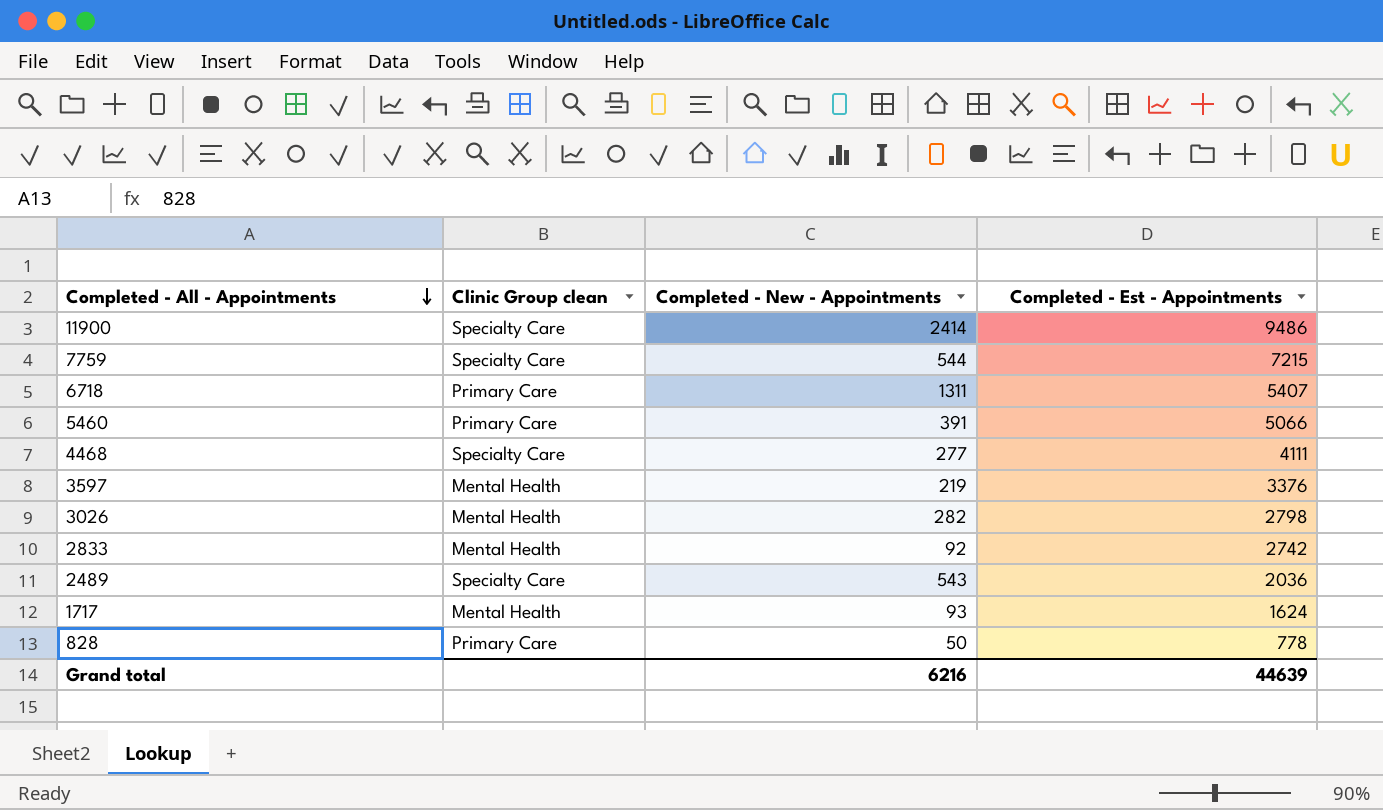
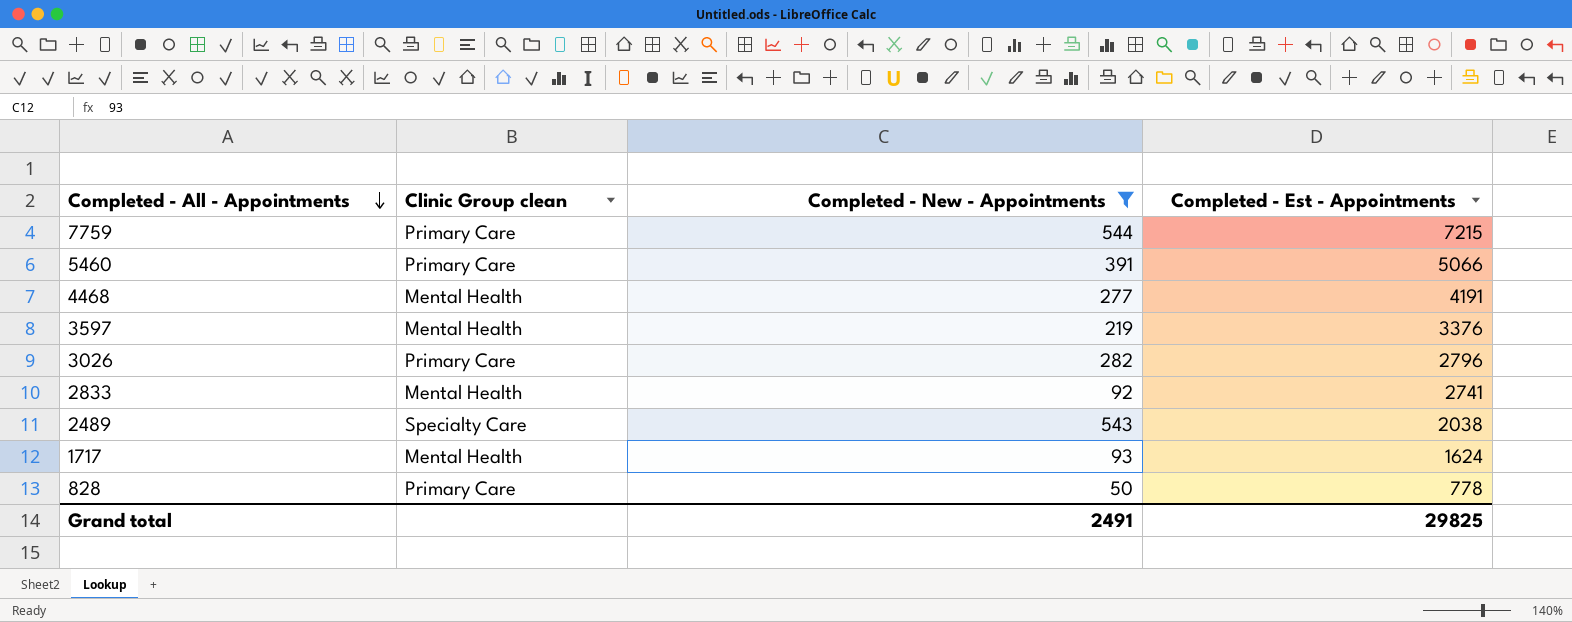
filter: none -> Completed - New - Appointments <= 544
7759 | Clinic Group clean: Specialty Care -> Primary Care
4468 | Clinic Group clean: Specialty Care -> Mental Health
4468 | Completed - Est - Appointments: 4111 -> 4191
3026 | Clinic Group clean: Mental Health -> Primary Care
3026 | Completed - Est - Appointments: 2798 -> 2796
2833 | Completed - Est - Appointments: 2742 -> 2741
2489 | Completed - Est - Appointments: 2036 -> 2038
Grand total | Completed - New - Appointments: 6216 -> 2491
Grand total | Completed - Est - Appointments: 44639 -> 29825

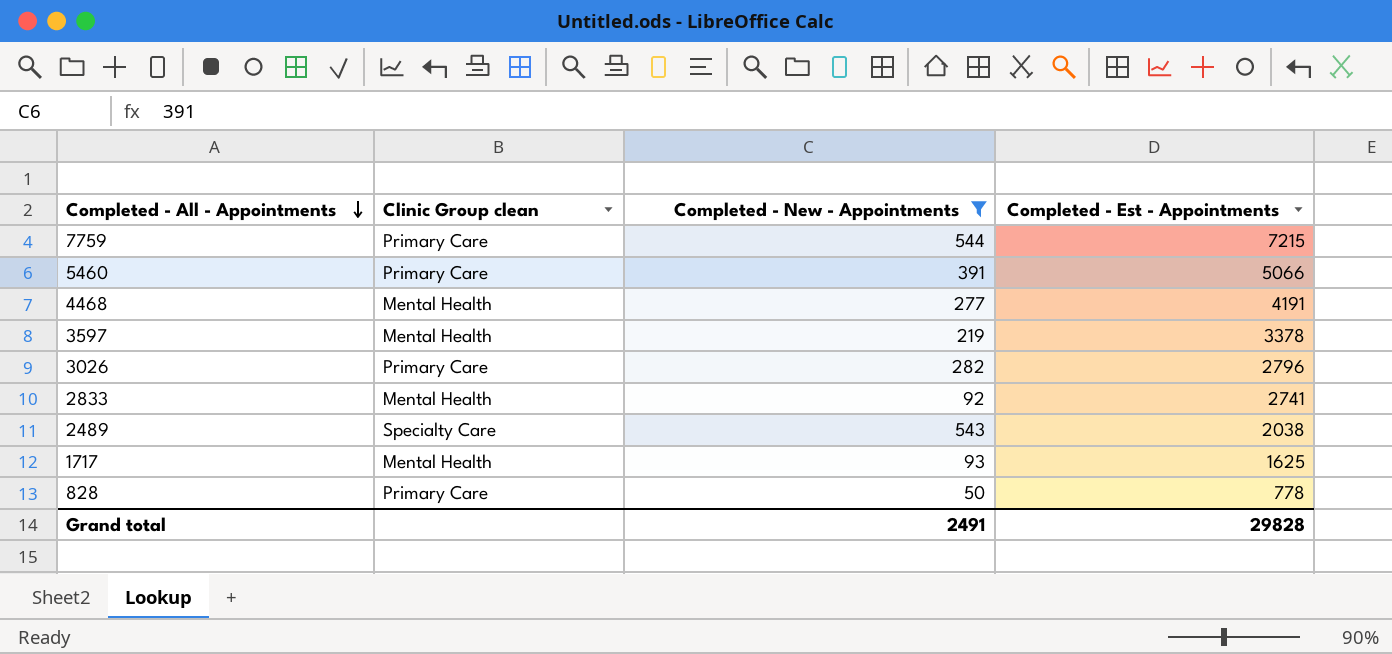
3597 | Completed - Est - Appointments: 3376 -> 3378
1717 | Completed - Est - Appointments: 1624 -> 1625
Grand total | Completed - Est - Appointments: 29825 -> 29828

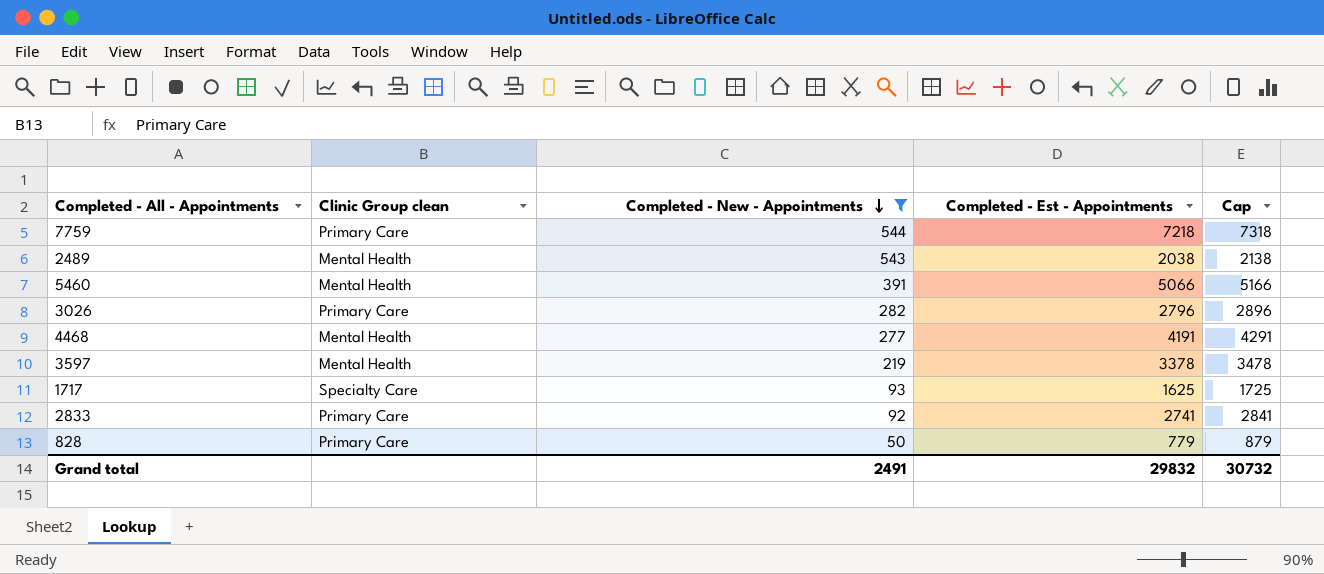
row order: Completed - All - Appointments descending -> Completed - New - Appointments descending
column Cap | formula: none -> [Completed - Est - Appointments] + 100
7759 | Completed - Est - Appointments: 7215 -> 7218
2489 | Clinic Group clean: Specialty Care -> Mental Health
5460 | Clinic Group clean: Primary Care -> Mental Health
1717 | Clinic Group clean: Mental Health -> Specialty Care
2833 | Clinic Group clean: Mental Health -> Primary Care
828 | Completed - Est - Appointments: 778 -> 779
Grand total | Completed - Est - Appointments: 29828 -> 29832

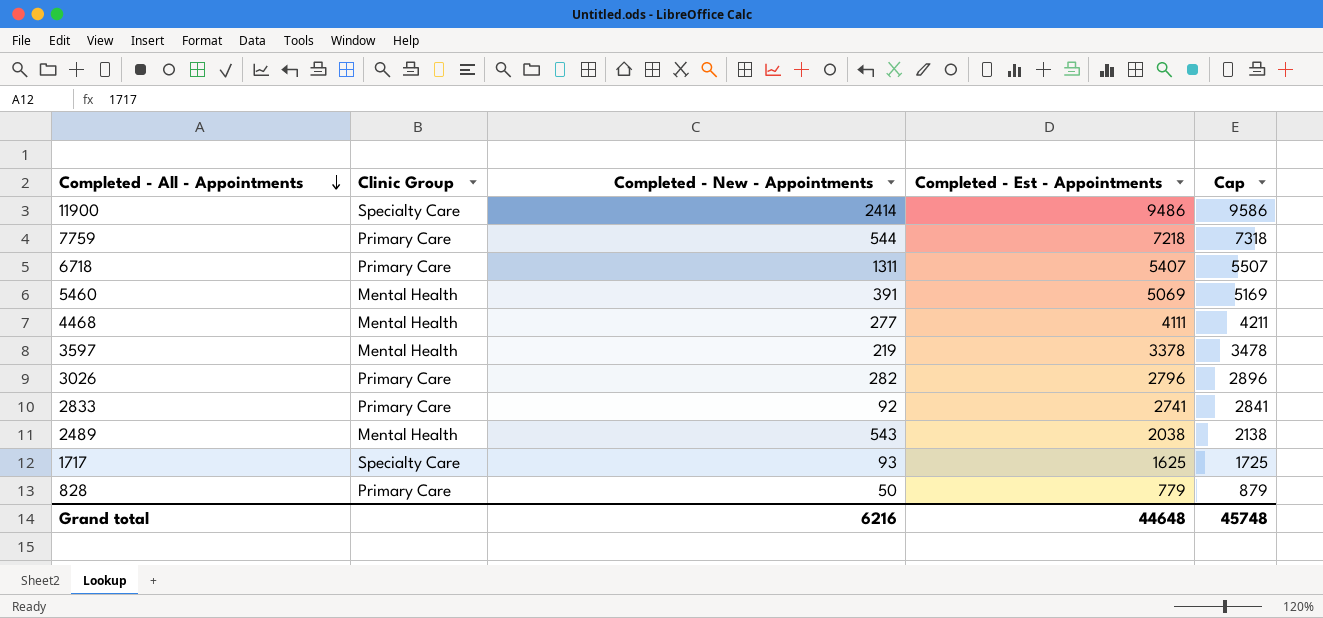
filter: Completed - New - Appointments <= 544 -> none
row order: Completed - New - Appointments descending -> Completed - All - Appointments descending
column name: Clinic Group clean -> Clinic Group
5460 | Completed - Est - Appointments: 5066 -> 5069
5460 | Cap: 5166 -> 5169
4468 | Completed - Est - Appointments: 4191 -> 4111
4468 | Cap: 4291 -> 4211
Grand total | Completed - New - Appointments: 2491 -> 6216
Grand total | Completed - Est - Appointments: 29832 -> 44648
Grand total | Cap: 30732 -> 45748

